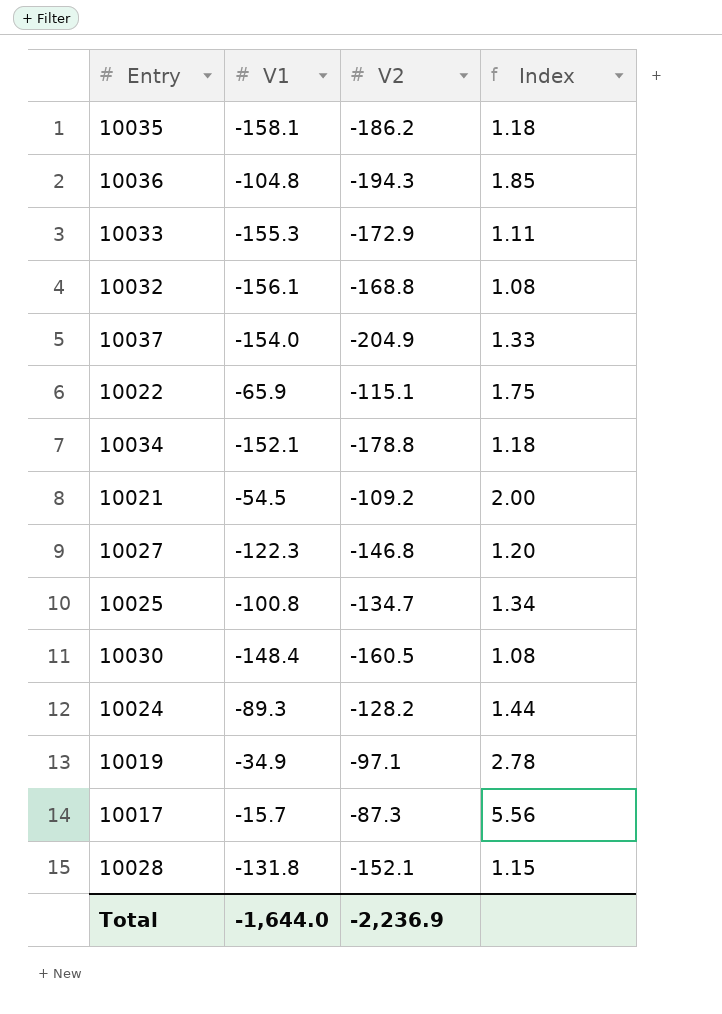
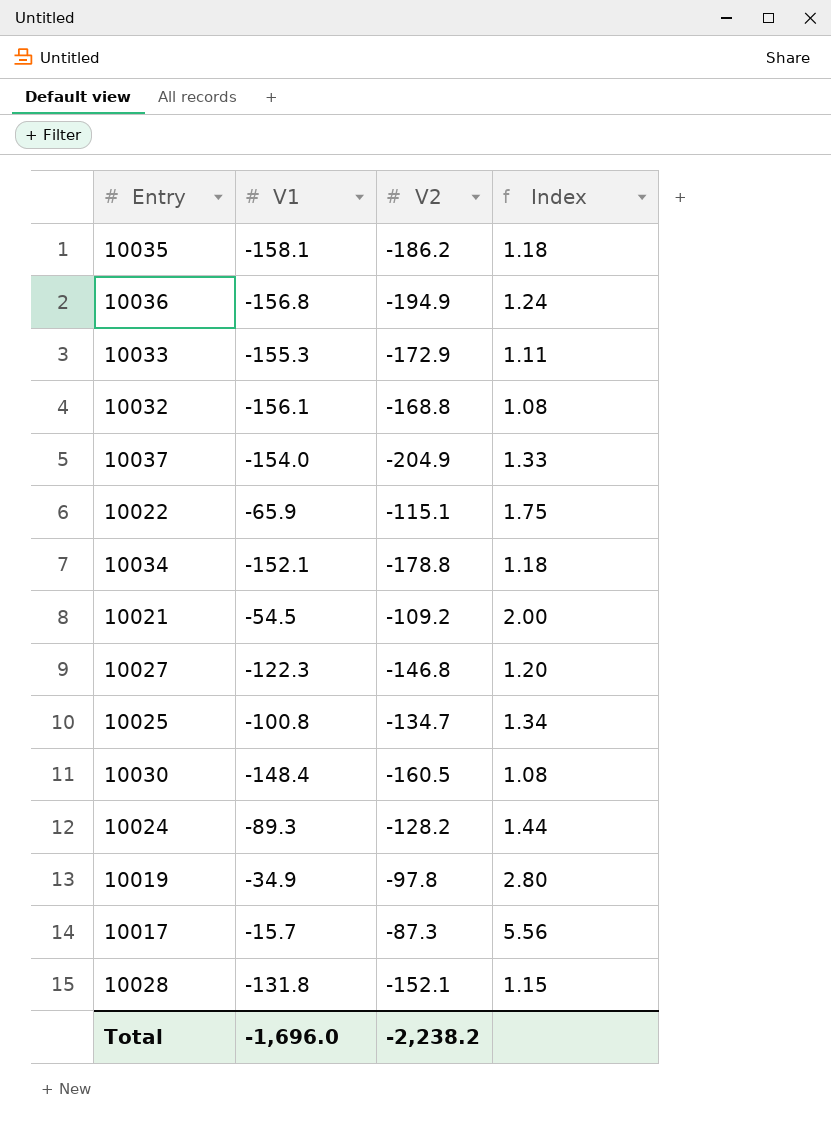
10036 | V1: -104.8 -> -156.8
10036 | V2: -194.3 -> -194.9
10036 | Index: 1.85 -> 1.24
10019 | V2: -97.1 -> -97.8
10019 | Index: 2.78 -> 2.80
Total | V1: -1,644.0 -> -1,696.0
Total | V2: -2,236.9 -> -2,238.2

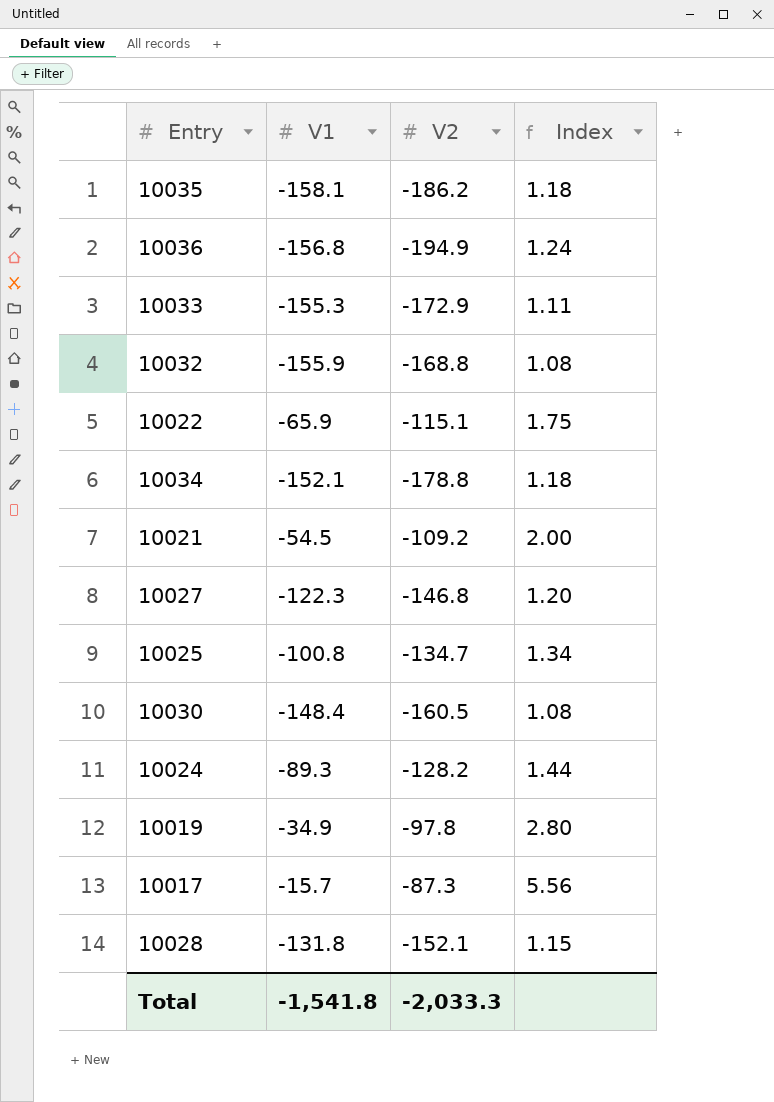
row 10037: -154.0 | -204.9 | 1.33 -> none
10032 | V1: -156.1 -> -155.9
Total | V1: -1,696.0 -> -1,541.8
Total | V2: -2,238.2 -> -2,033.3

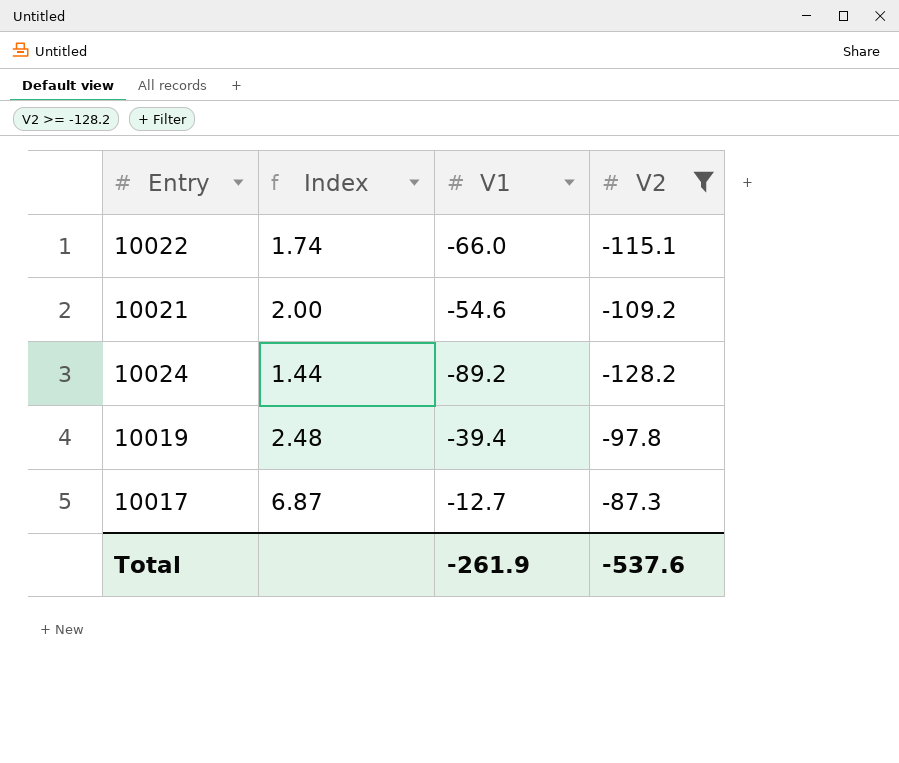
filter: none -> V2 >= -128.2
column Index | position: 4 -> 2
10022 | Index: 1.75 -> 1.74
10022 | V1: -65.9 -> -66.0
10021 | V1: -54.5 -> -54.6
10024 | V1: -89.3 -> -89.2
10019 | Index: 2.80 -> 2.48
10019 | V1: -34.9 -> -39.4
10017 | Index: 5.56 -> 6.87
10017 | V1: -15.7 -> -12.7
Total | V1: -1,541.8 -> -261.9
Total | V2: -2,033.3 -> -537.6

